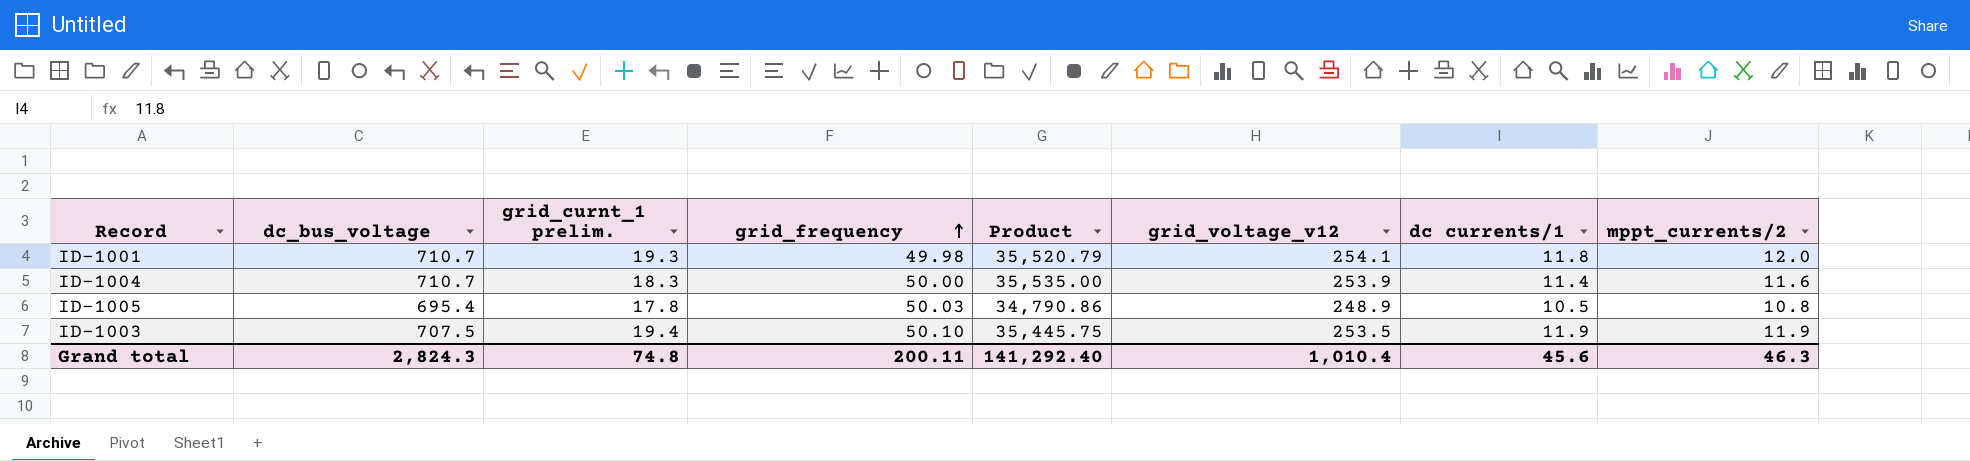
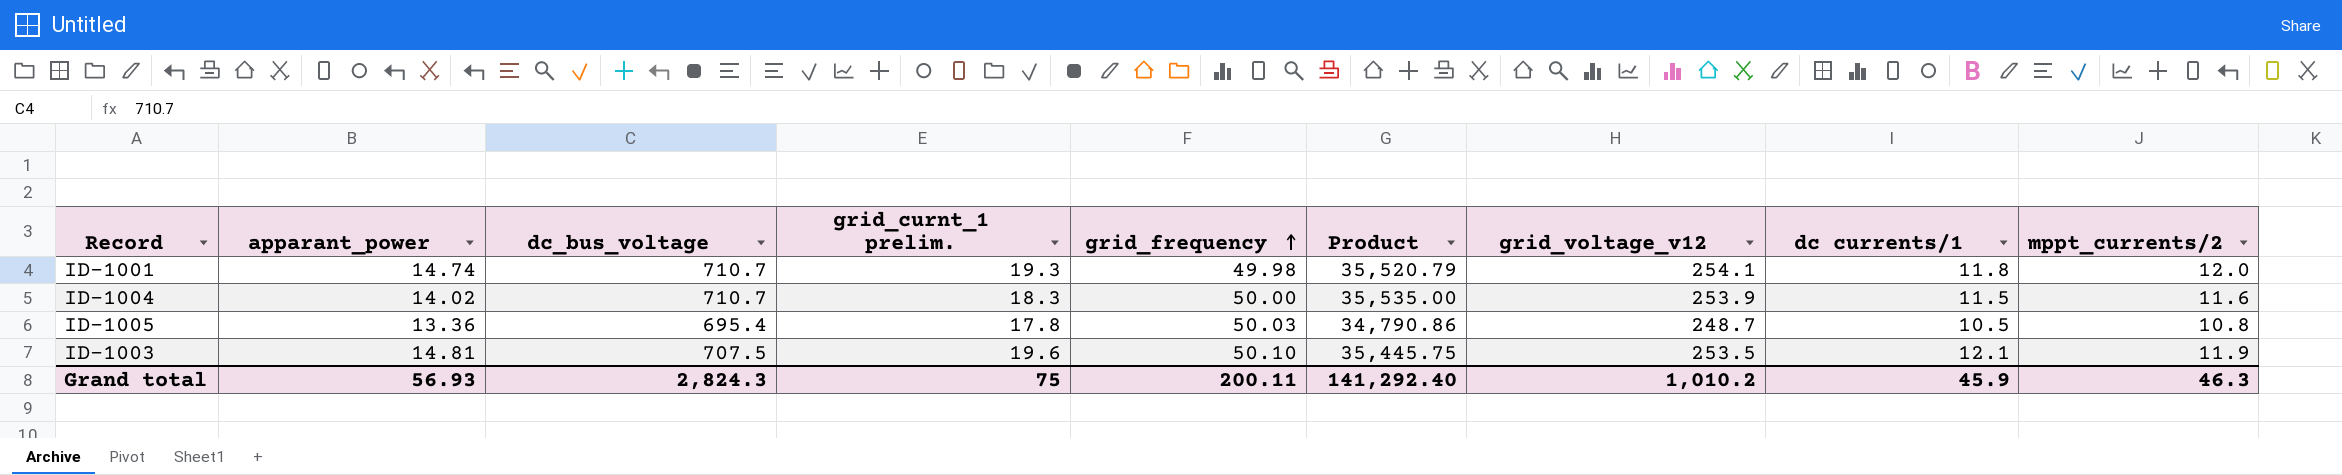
column apparant_power | position: none -> 2
ID-1004 | dc currents/1: 11.4 -> 11.5
ID-1005 | grid_voltage_v12: 248.9 -> 248.7
ID-1003 | grid_curnt_1 prelim.: 19.4 -> 19.6
ID-1003 | dc currents/1: 11.9 -> 12.1
Grand total | grid_curnt_1 prelim.: 74.8 -> 75
Grand total | grid_voltage_v12: 1,010.4 -> 1,010.2
Grand total | dc currents/1: 45.6 -> 45.9

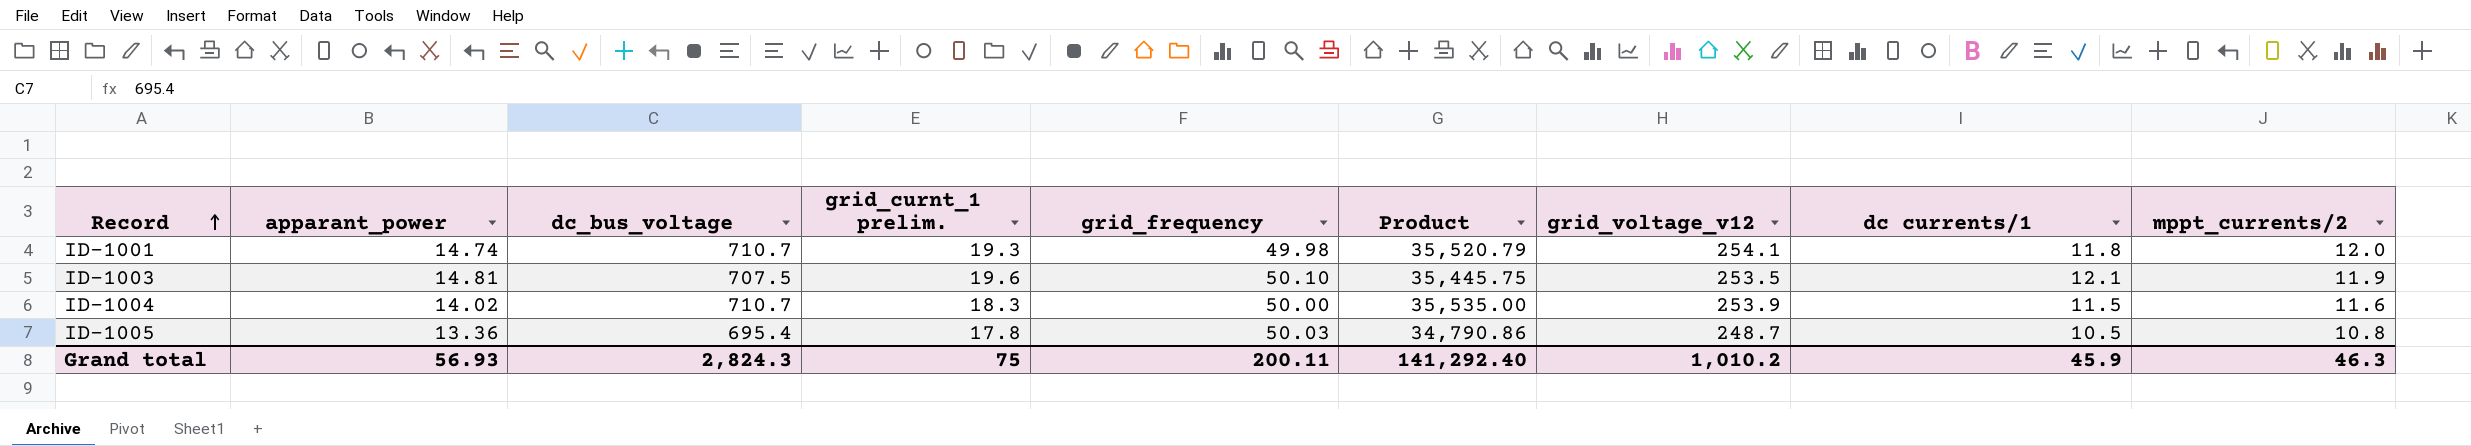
row order: grid_frequency ascending -> Record ascending

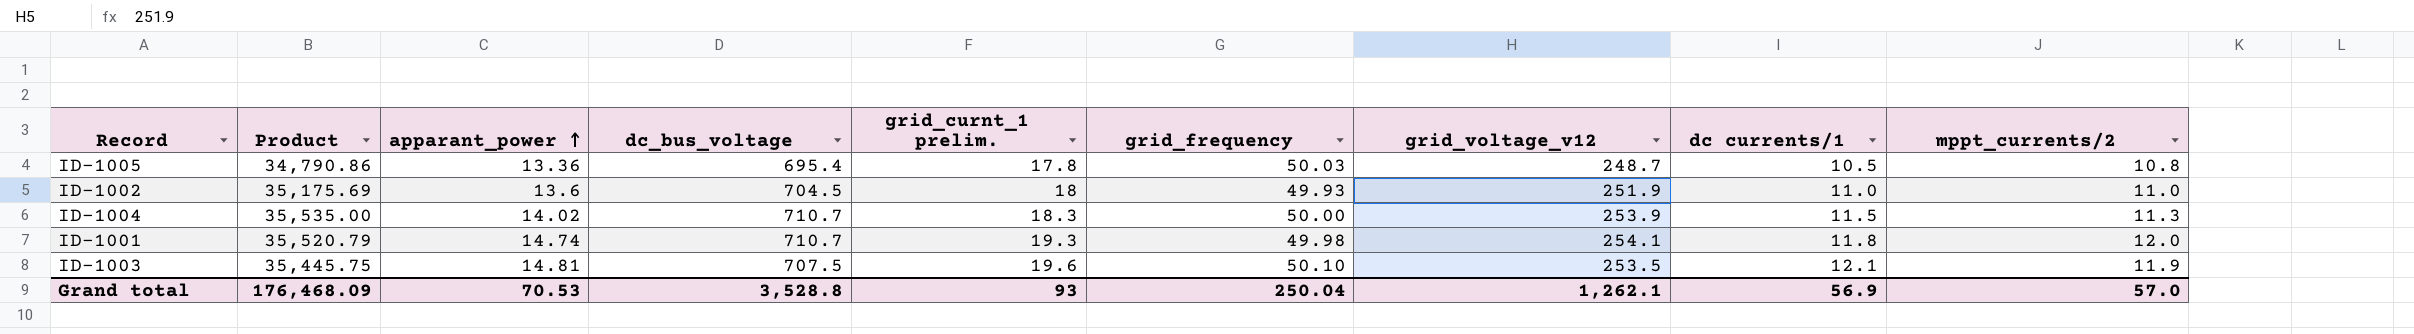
row order: Record ascending -> apparant_power ascending
column Product | position: 6 -> 2
row ID-1002: none -> 35,175.69 | 13.6 | 704.5 | 18 | 49.93 | 251.9 | 11.0 | 11.0
ID-1004 | mppt_currents/2: 11.6 -> 11.3
Grand total | Product: 141,292.40 -> 176,468.09
Grand total | apparant_power: 56.93 -> 70.53
Grand total | dc_bus_voltage: 2,824.3 -> 3,528.8
Grand total | grid_curnt_1 prelim.: 75 -> 93
Grand total | grid_frequency: 200.11 -> 250.04
Grand total | grid_voltage_v12: 1,010.2 -> 1,262.1
Grand total | dc currents/1: 45.9 -> 56.9
Grand total | mppt_currents/2: 46.3 -> 57.0

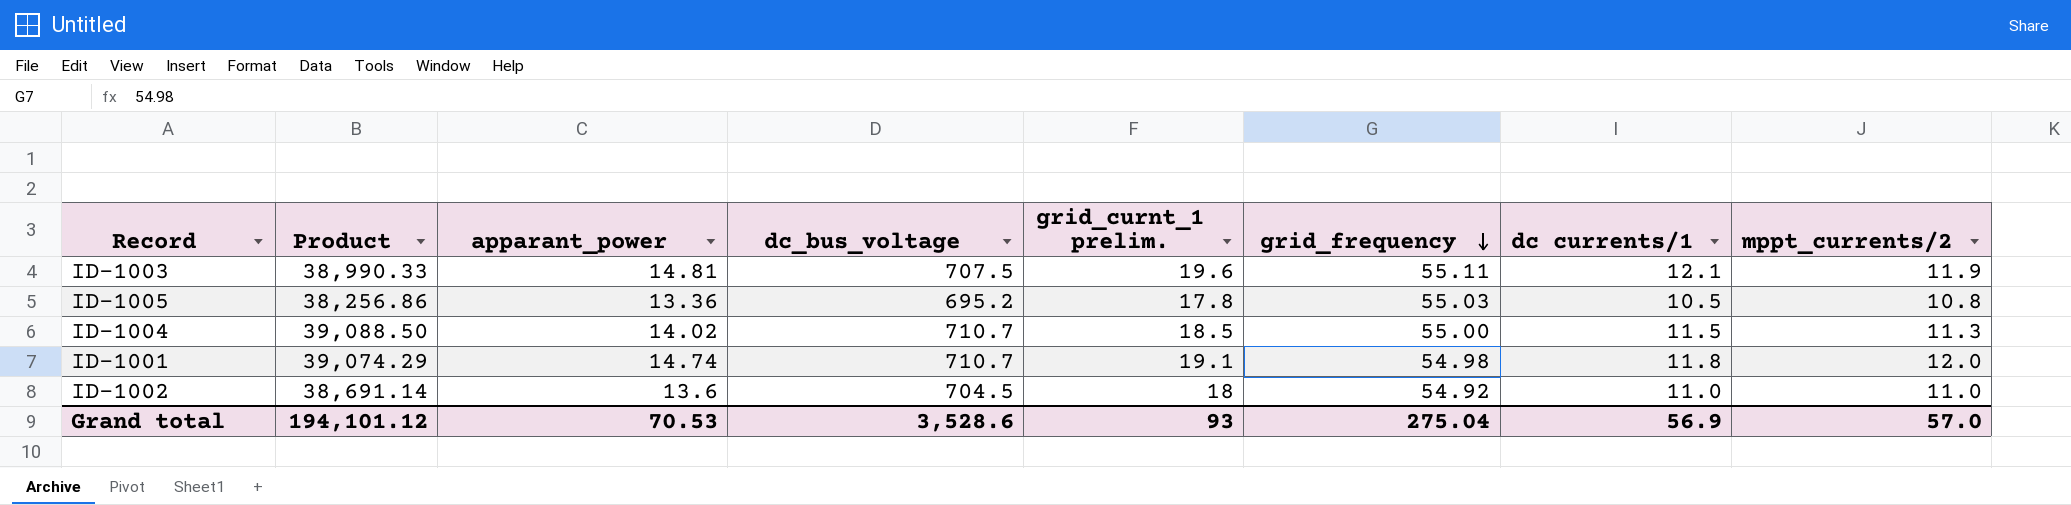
row order: apparant_power ascending -> grid_frequency descending
column grid_voltage_v12 | position: 7 -> none
ID-1003 | Product: 35,445.75 -> 38,990.33
ID-1003 | grid_frequency: 50.10 -> 55.11
ID-1005 | Product: 34,790.86 -> 38,256.86
ID-1005 | dc_bus_voltage: 695.4 -> 695.2
ID-1005 | grid_frequency: 50.03 -> 55.03
ID-1004 | Product: 35,535.00 -> 39,088.50
ID-1004 | grid_curnt_1 prelim.: 18.3 -> 18.5
ID-1004 | grid_frequency: 50.00 -> 55.00
ID-1001 | Product: 35,520.79 -> 39,074.29
ID-1001 | grid_curnt_1 prelim.: 19.3 -> 19.1
ID-1001 | grid_frequency: 49.98 -> 54.98
ID-1002 | Product: 35,175.69 -> 38,691.14
ID-1002 | grid_frequency: 49.93 -> 54.92
Grand total | Product: 176,468.09 -> 194,101.12
Grand total | dc_bus_voltage: 3,528.8 -> 3,528.6
Grand total | grid_frequency: 250.04 -> 275.04

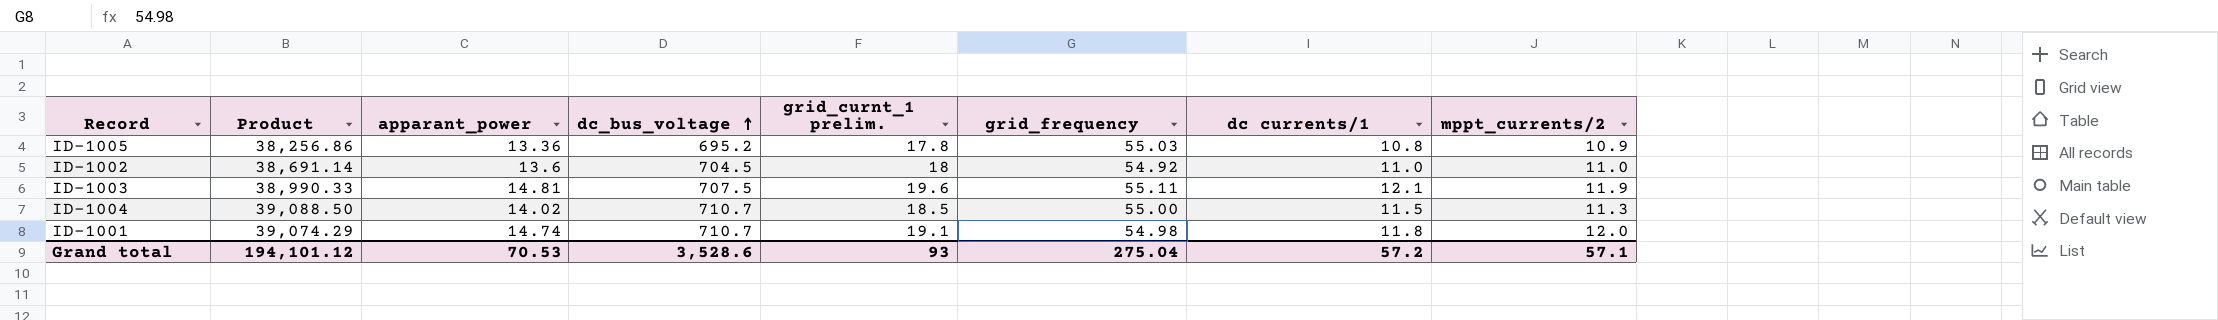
row order: grid_frequency descending -> dc_bus_voltage ascending
ID-1005 | dc currents/1: 10.5 -> 10.8
ID-1005 | mppt_currents/2: 10.8 -> 10.9
Grand total | dc currents/1: 56.9 -> 57.2
Grand total | mppt_currents/2: 57.0 -> 57.1

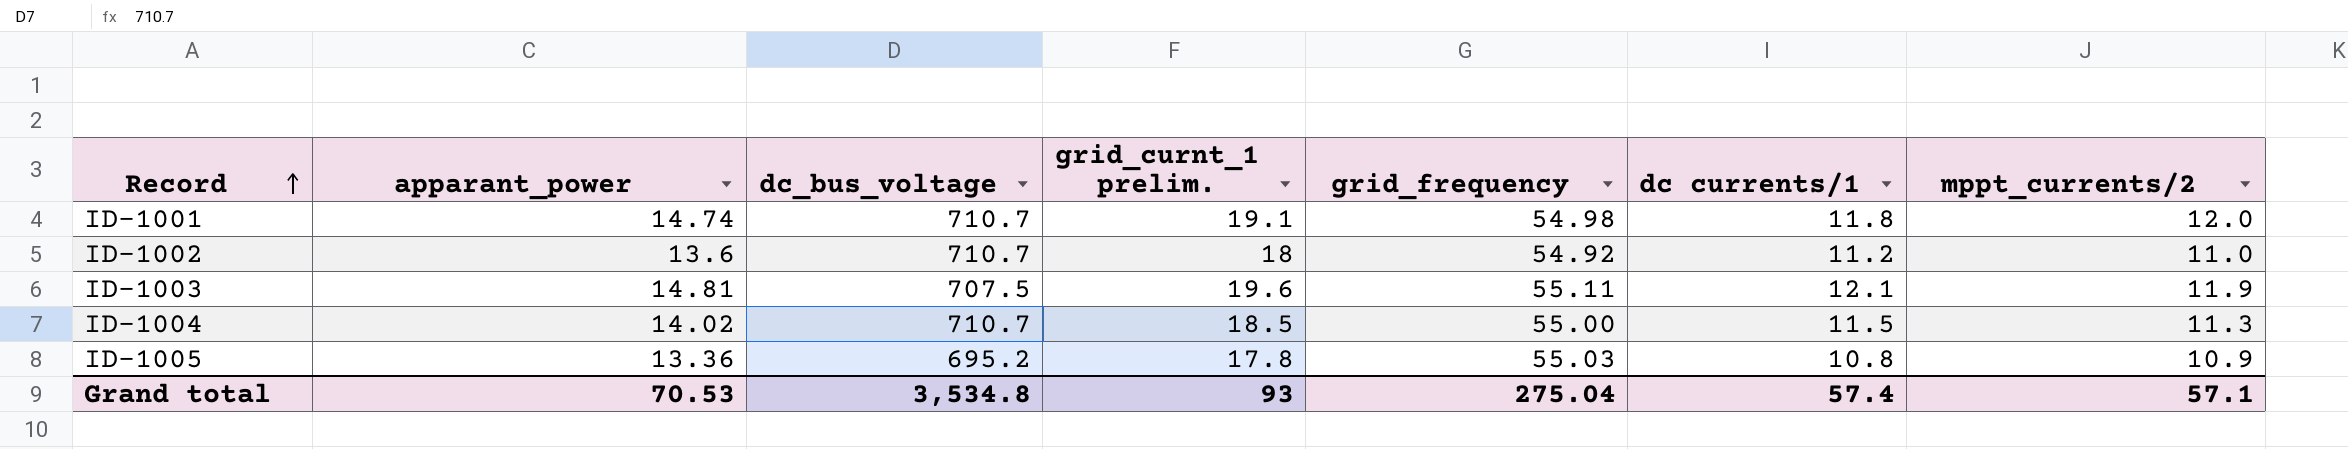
row order: dc_bus_voltage ascending -> Record ascending
column Product | formula: [dc_bus_voltage] * [grid_frequency] -> none
ID-1002 | dc_bus_voltage: 704.5 -> 710.7
ID-1002 | dc currents/1: 11.0 -> 11.2
Grand total | dc_bus_voltage: 3,528.6 -> 3,534.8
Grand total | dc currents/1: 57.2 -> 57.4

